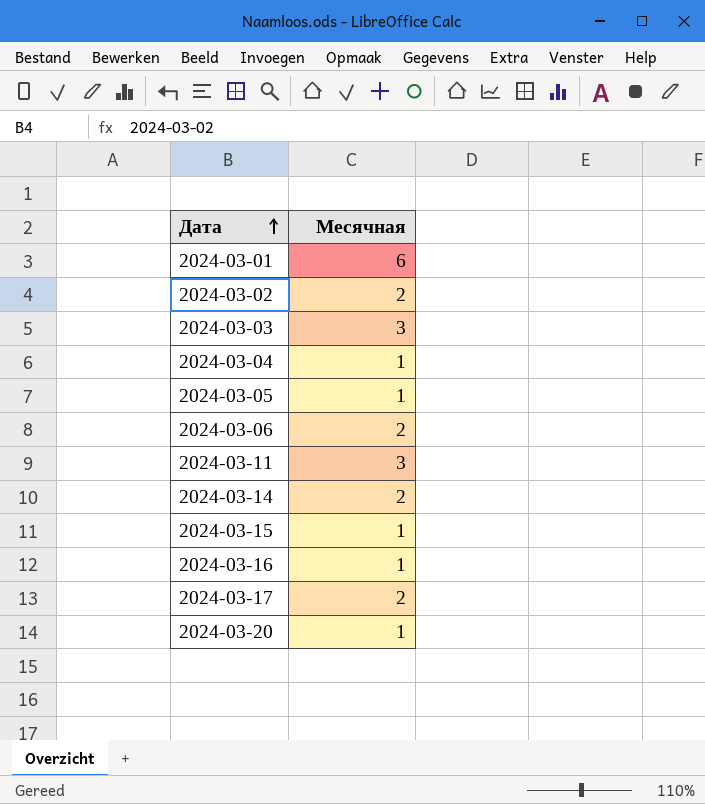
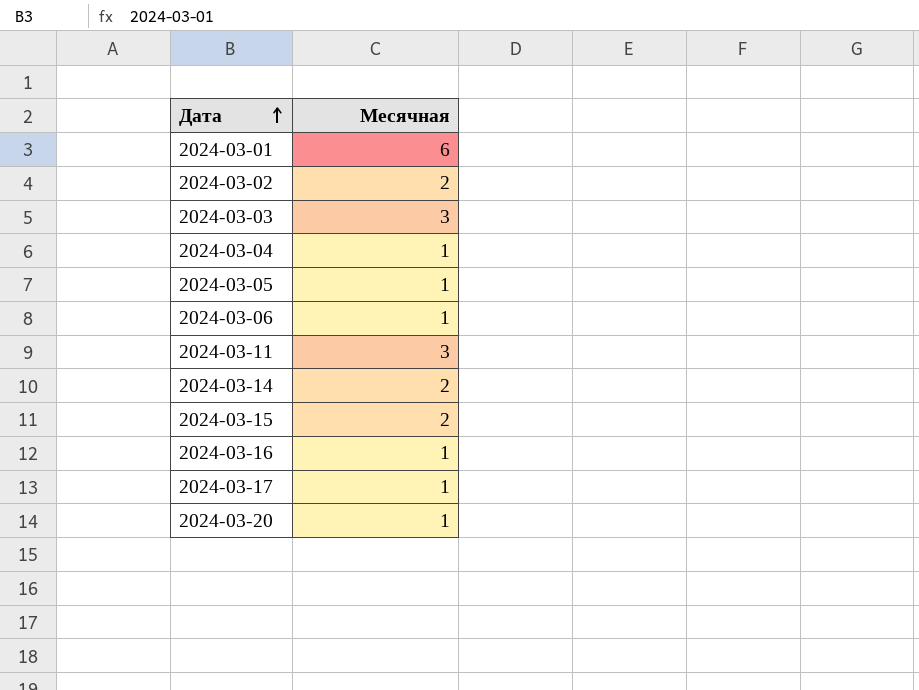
2024-03-06 | Месячная: 2 -> 1
2024-03-15 | Месячная: 1 -> 2
2024-03-17 | Месячная: 2 -> 1

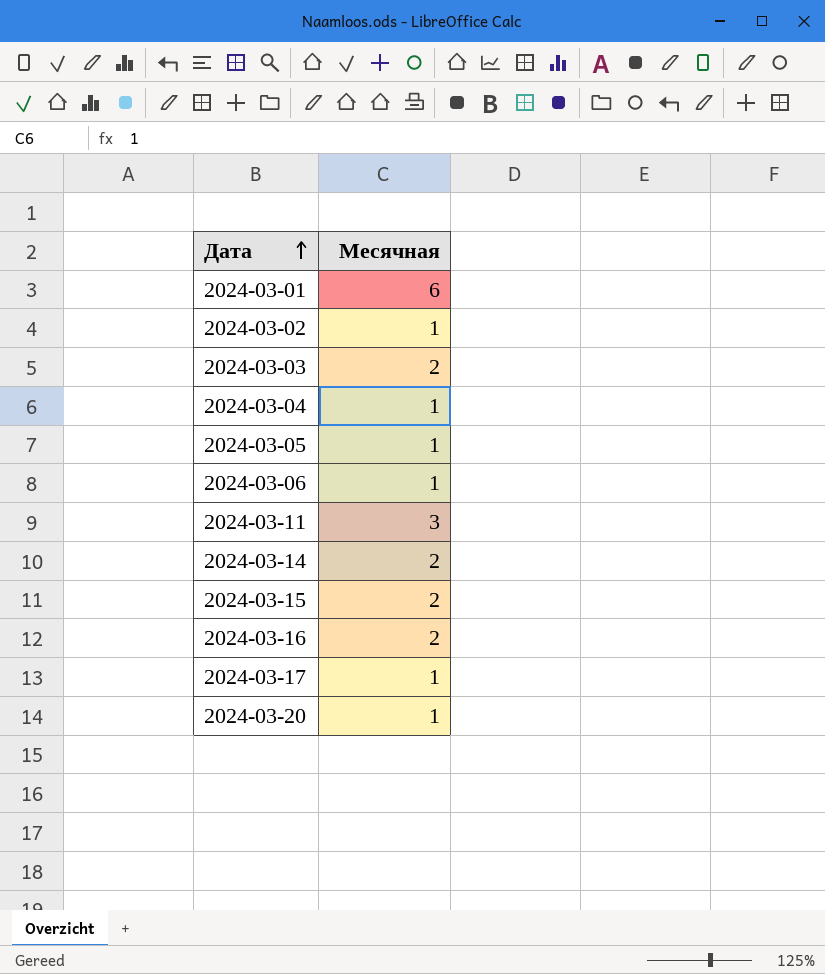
2024-03-02 | Месячная: 2 -> 1
2024-03-03 | Месячная: 3 -> 2
2024-03-16 | Месячная: 1 -> 2

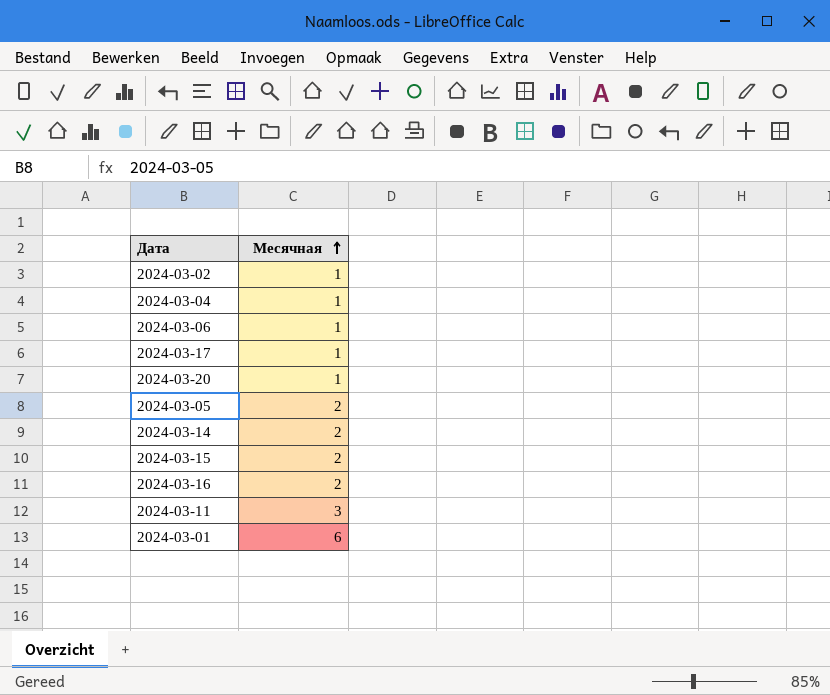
row order: Дата ascending -> Месячная ascending
row 2024-03-03: 2 -> none
2024-03-05 | Месячная: 1 -> 2

